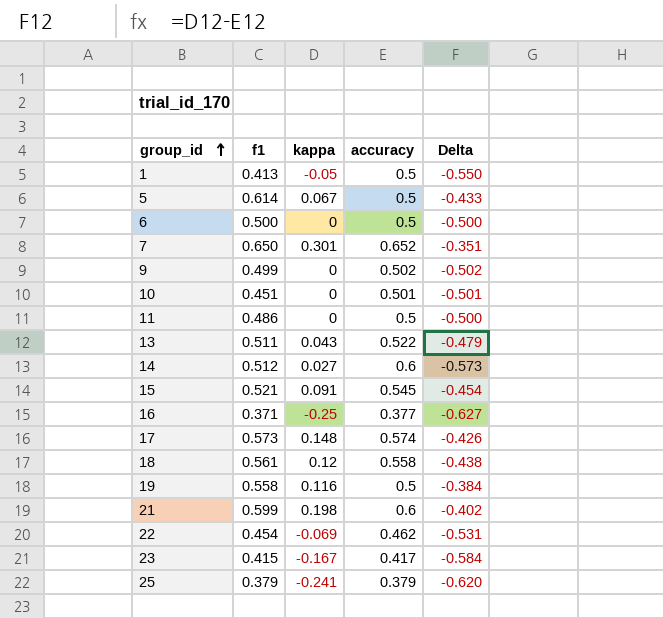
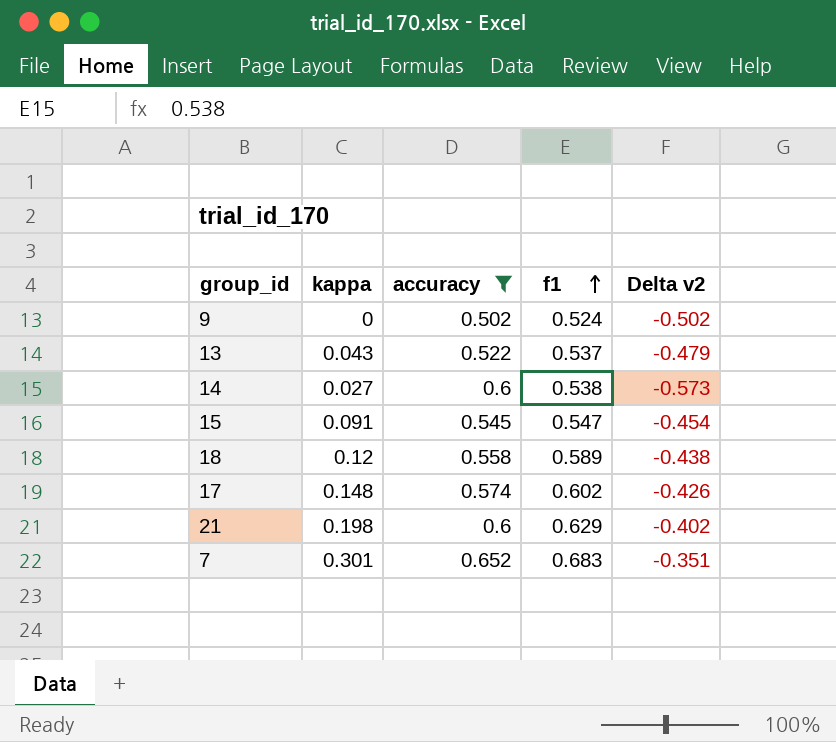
filter: none -> accuracy >= 0.502
row order: group_id ascending -> f1 ascending
column f1 | position: 2 -> 4
column name: Delta -> Delta v2
9 | f1: 0.499 -> 0.524
13 | f1: 0.511 -> 0.537
14 | f1: 0.512 -> 0.538
15 | f1: 0.521 -> 0.547
18 | f1: 0.561 -> 0.589
17 | f1: 0.573 -> 0.602
21 | f1: 0.599 -> 0.629
7 | f1: 0.650 -> 0.683

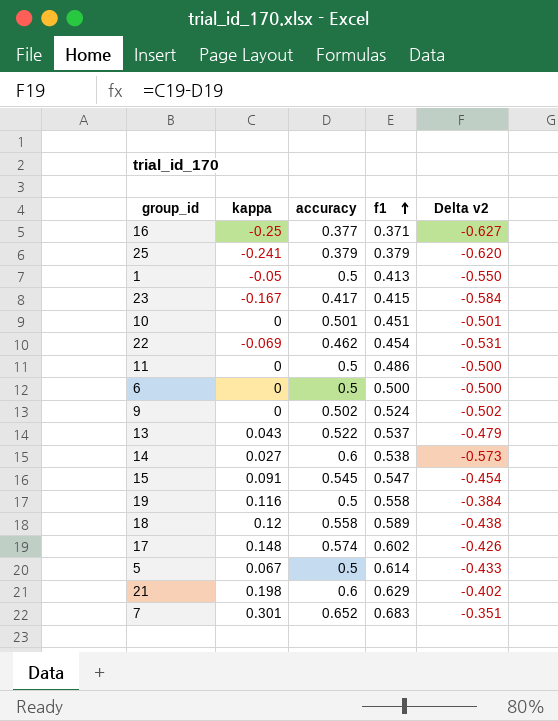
filter: accuracy >= 0.502 -> none

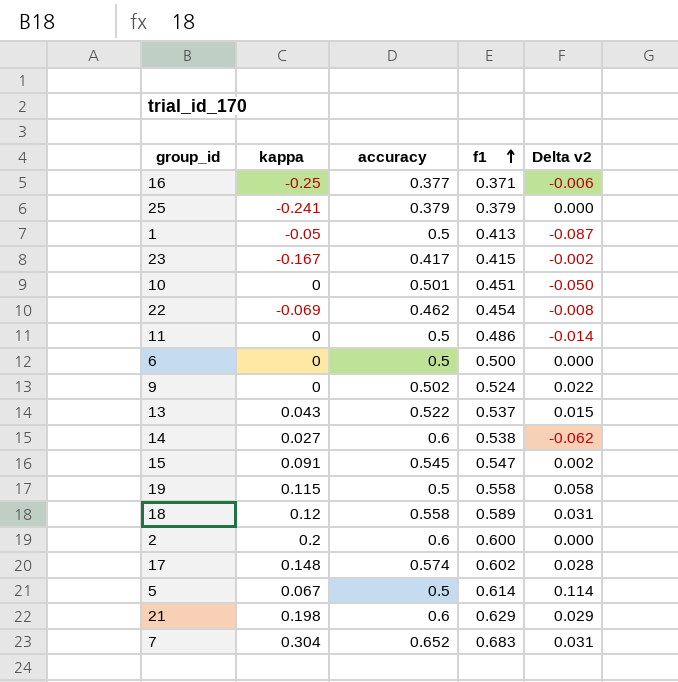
column Delta v2 | formula: [kappa] - [accuracy] -> [f1] - [accuracy]
19 | kappa: 0.116 -> 0.115
row 2: none -> 0.2 | 0.6 | 0.600 | 0.000
7 | kappa: 0.301 -> 0.304

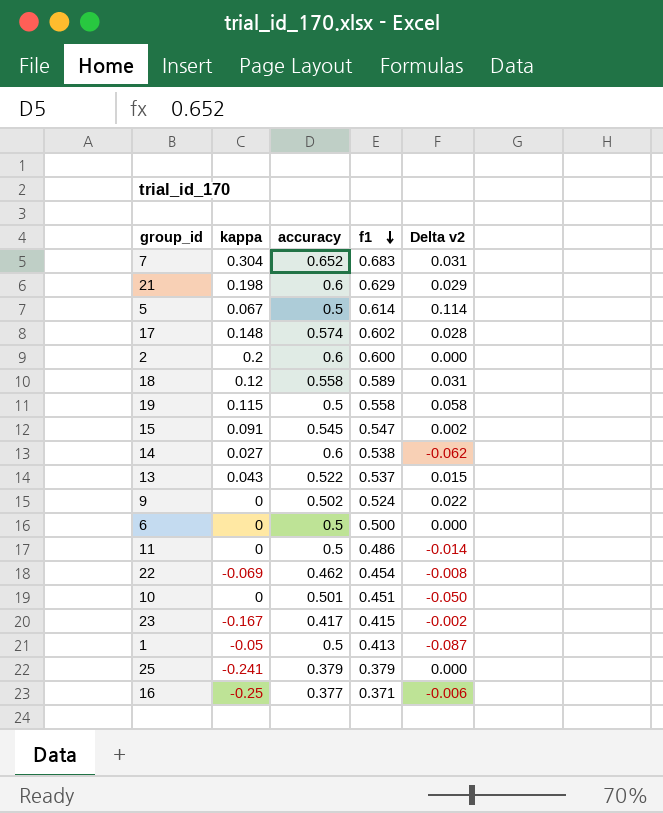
row order: f1 ascending -> f1 descending

